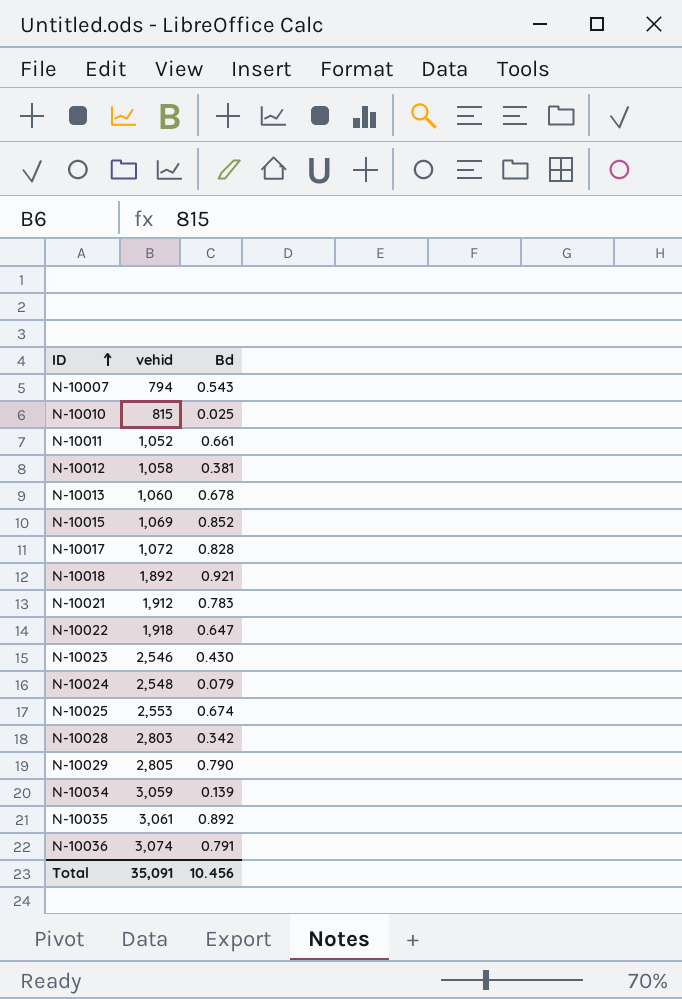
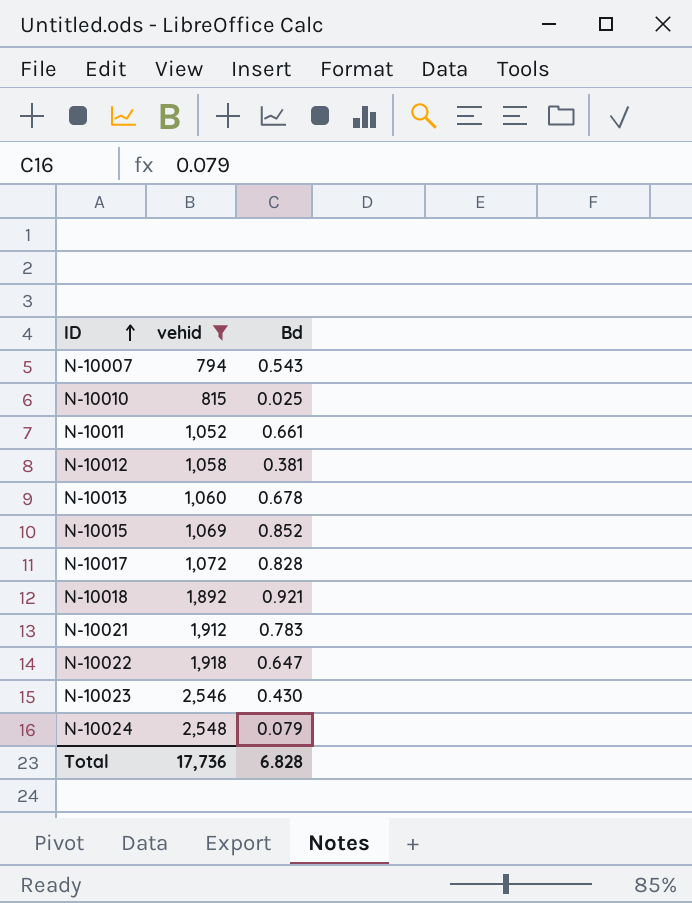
filter: none -> vehid <= 2,548
Total | vehid: 35,091 -> 17,736
Total | Bd: 10.456 -> 6.828

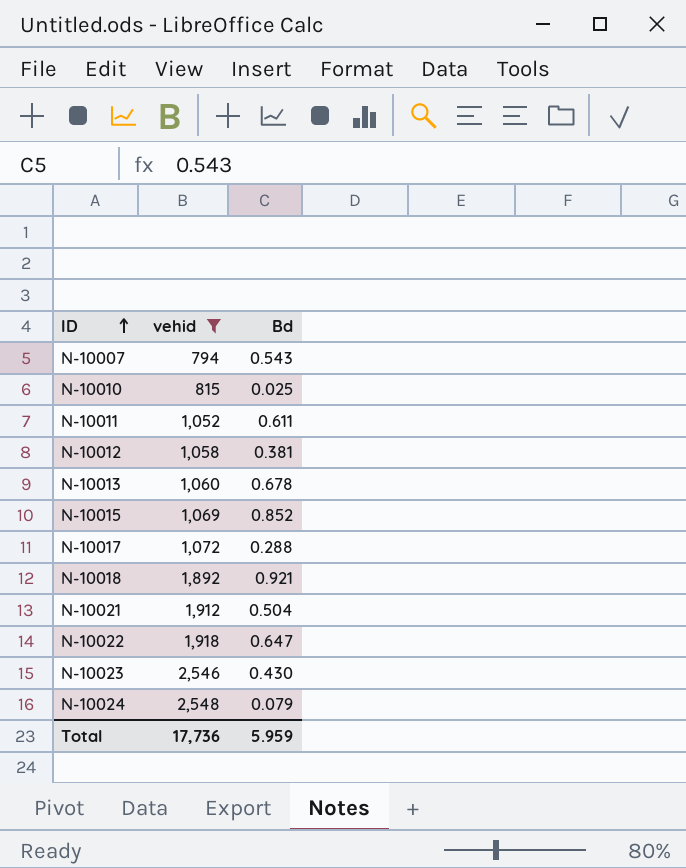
N-10011 | Bd: 0.661 -> 0.611
N-10017 | Bd: 0.828 -> 0.288
N-10021 | Bd: 0.783 -> 0.504
Total | Bd: 6.828 -> 5.959

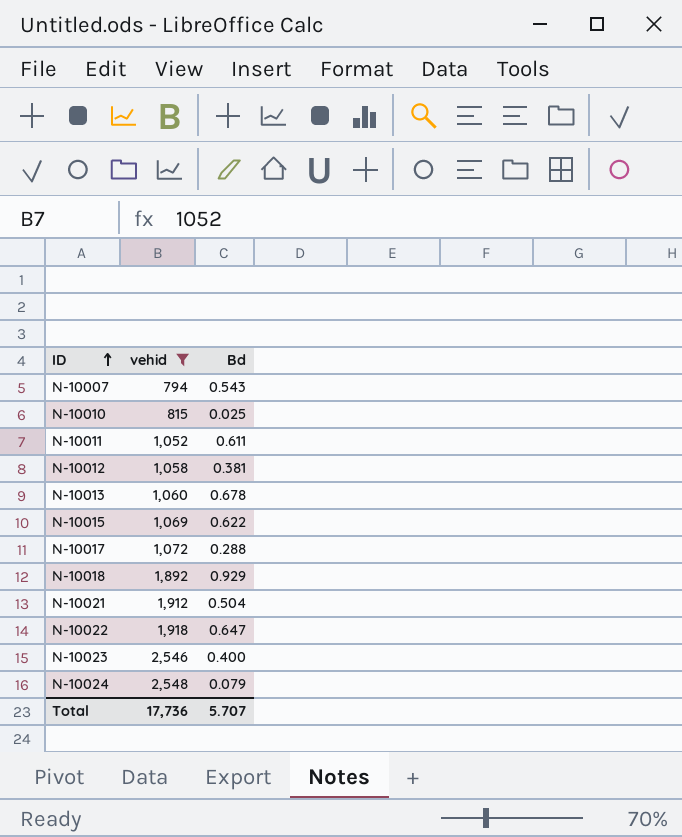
N-10015 | Bd: 0.852 -> 0.622
N-10018 | Bd: 0.921 -> 0.929
N-10023 | Bd: 0.430 -> 0.400
Total | Bd: 5.959 -> 5.707

